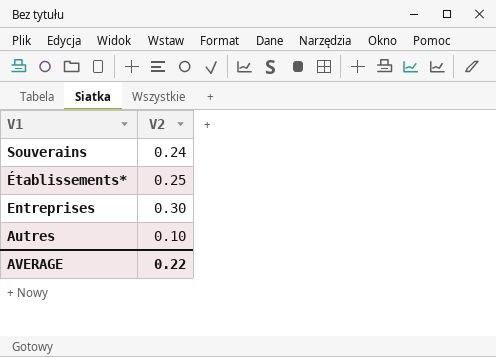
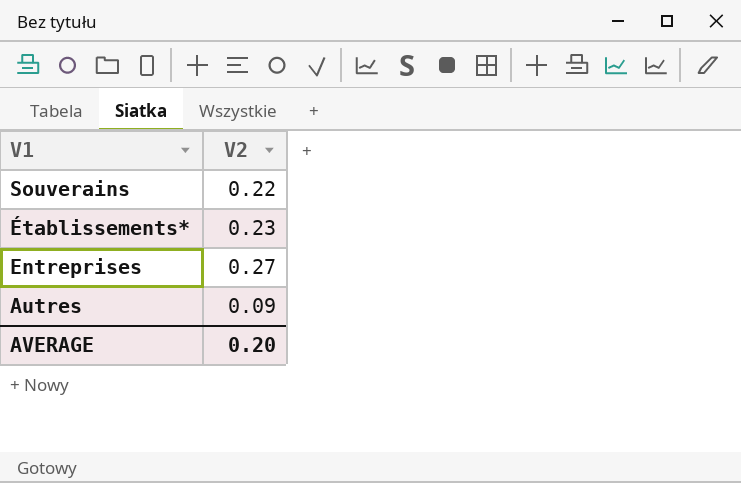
Souverains | V2: 0.24 -> 0.22
Établissements* | V2: 0.25 -> 0.23
Entreprises | V2: 0.30 -> 0.27
Autres | V2: 0.10 -> 0.09
AVERAGE | V2: 0.22 -> 0.20

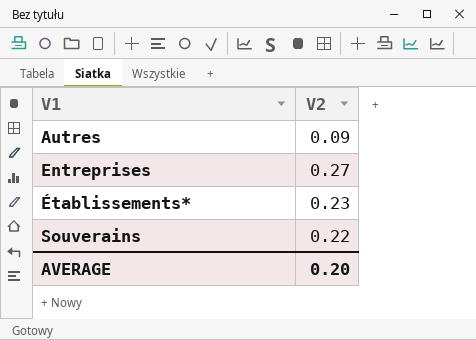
row order: V1 descending -> V1 ascending

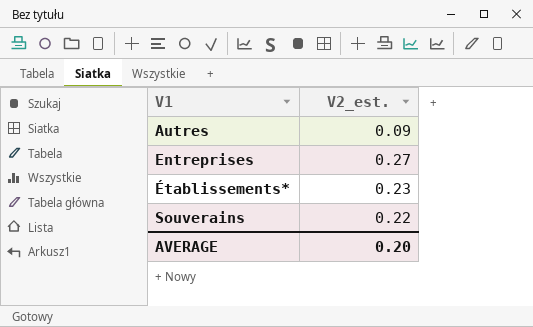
column name: V2 -> V2_est.

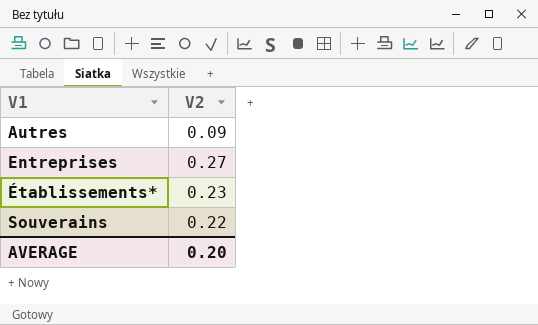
column name: V2_est. -> V2

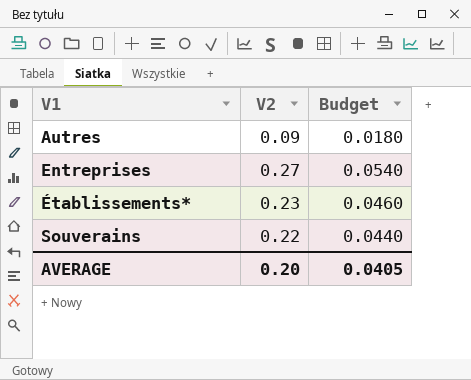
column Budget | formula: none -> [V2] * 0.2

